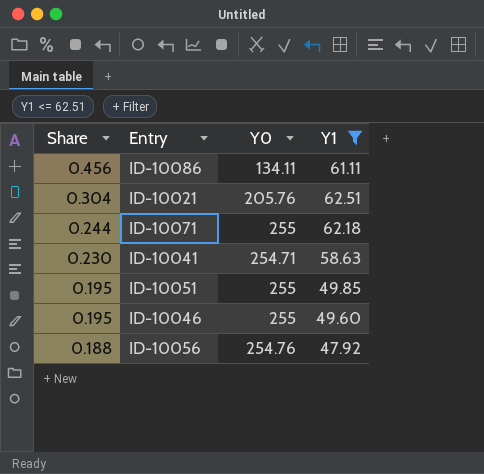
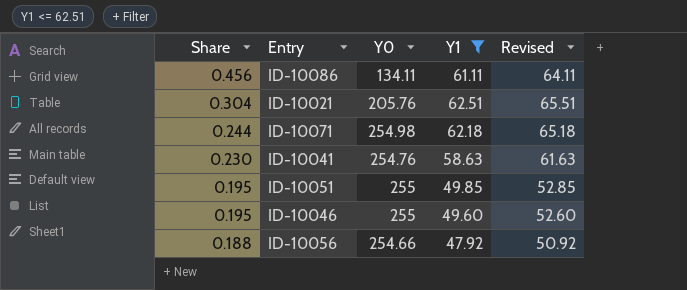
column Revised | formula: none -> [Y1] + 3
ID-10071 | Y0: 255 -> 254.98
ID-10041 | Y0: 254.71 -> 254.76
ID-10056 | Y0: 254.76 -> 254.66

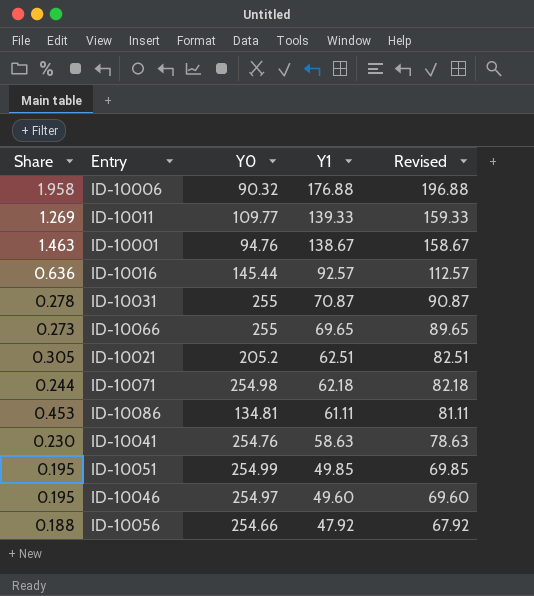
filter: Y1 <= 62.51 -> none
row order: Share descending -> Y1 descending
column Revised | formula: [Y1] + 3 -> [Y1] + 20
ID-10021 | Share: 0.304 -> 0.305
ID-10021 | Y0: 205.76 -> 205.2
ID-10086 | Share: 0.456 -> 0.453
ID-10086 | Y0: 134.11 -> 134.81
ID-10051 | Y0: 255 -> 254.99
ID-10046 | Y0: 255 -> 254.97

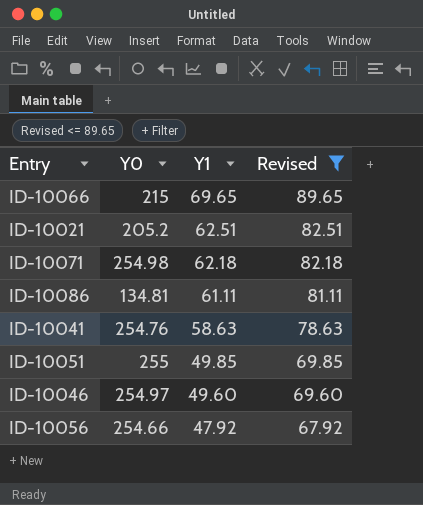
filter: none -> Revised <= 89.65
column Share | formula: [Y1] / [Y0] -> none
ID-10066 | Y0: 255 -> 215
ID-10051 | Y0: 254.99 -> 255

